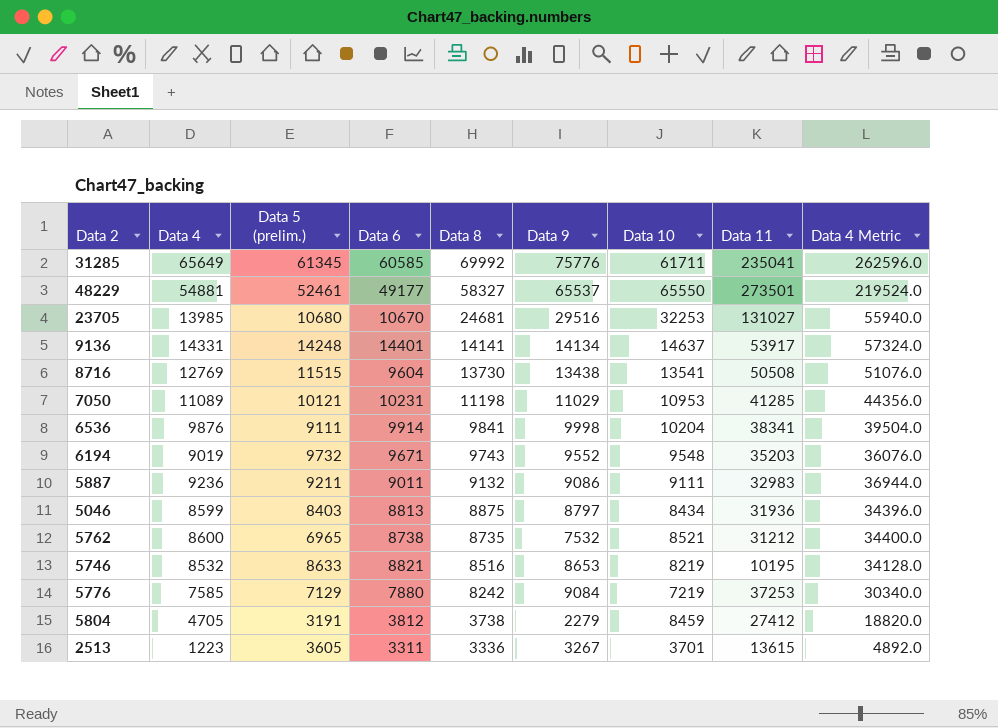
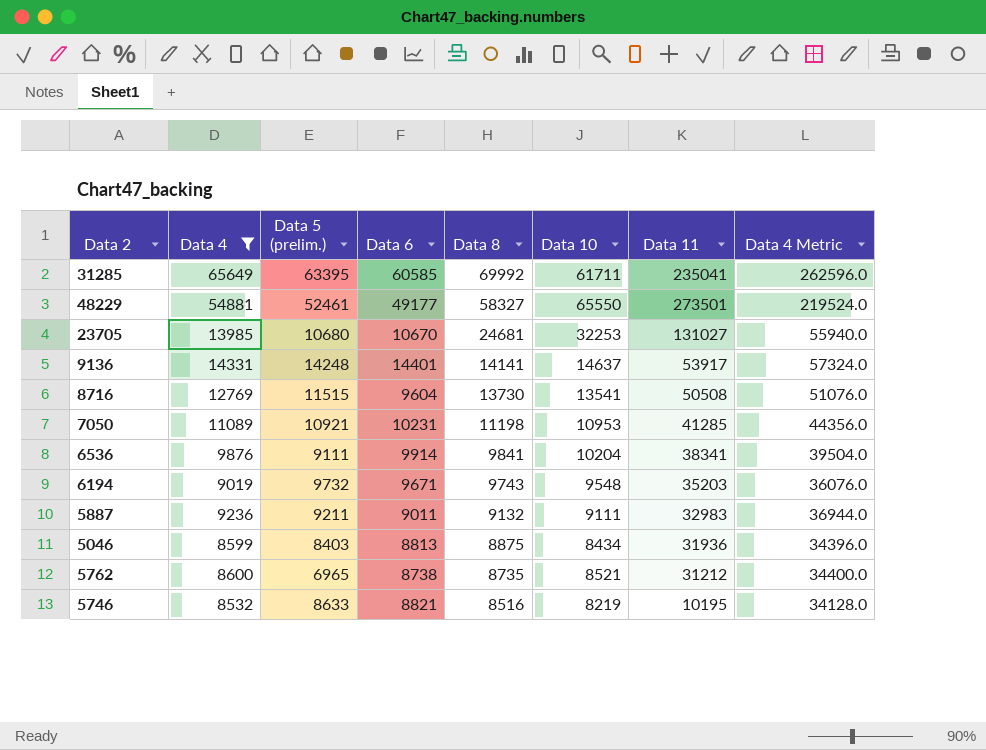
filter: none -> Data 4 >= 8532
column Data 9 | position: 6 -> none
31285 | Data 5 (prelim.): 61345 -> 63395
7050 | Data 5 (prelim.): 10121 -> 10921

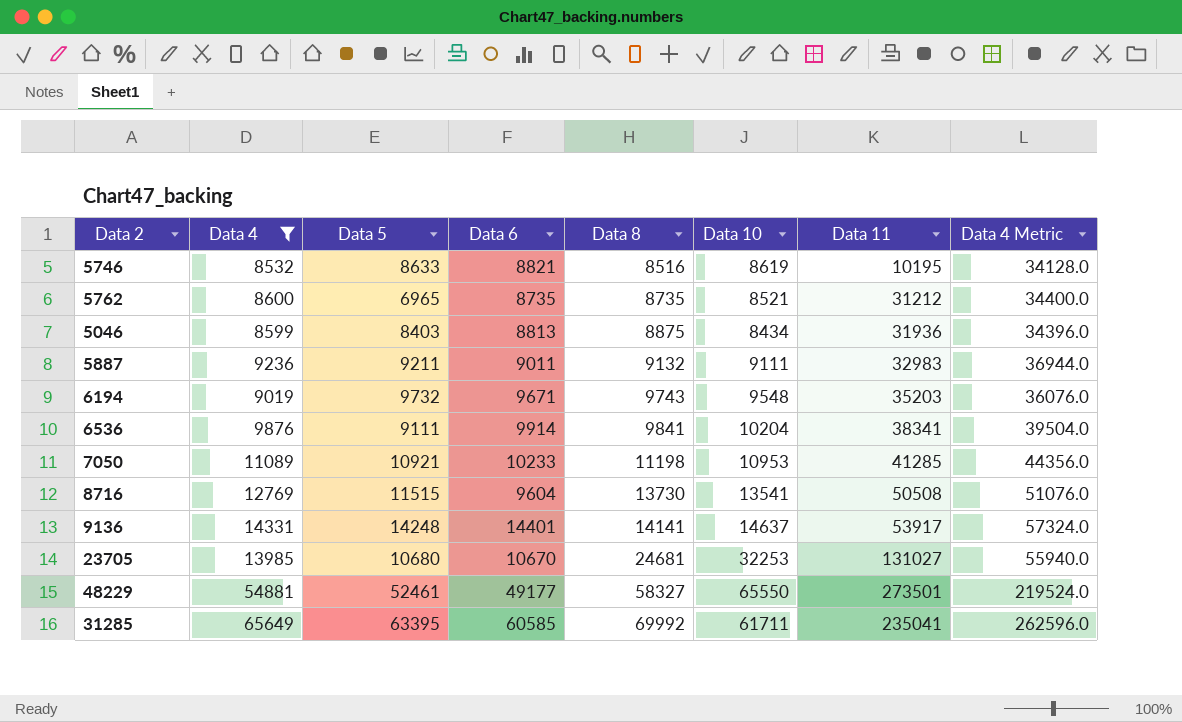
row order: Data 8 descending -> Data 8 ascending
column name: Data 5 (prelim.) -> Data 5
5746 | Data 10: 8219 -> 8619
5762 | Data 6: 8738 -> 8735
7050 | Data 6: 10231 -> 10233

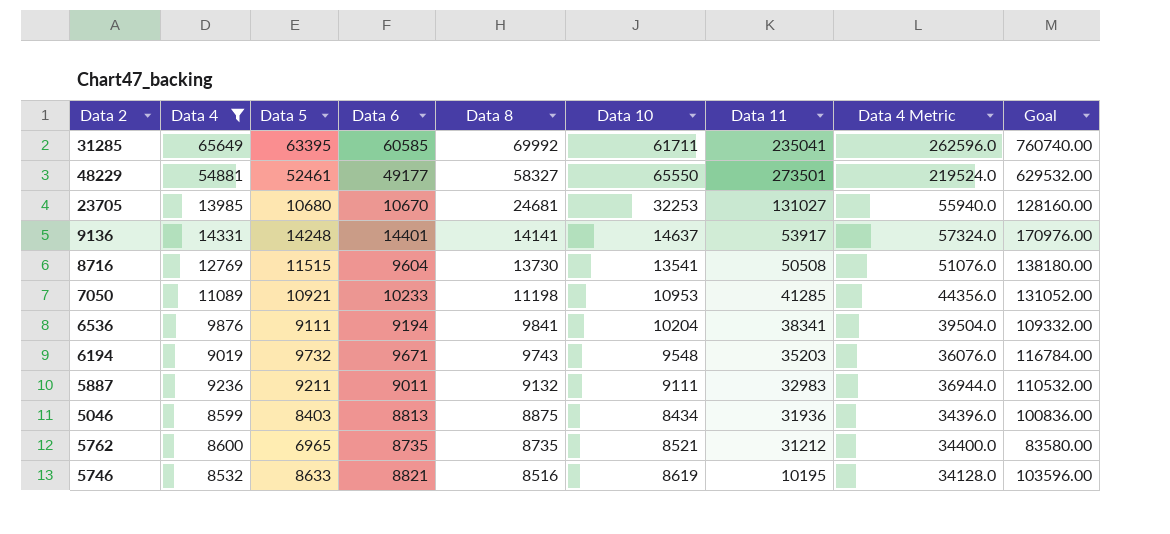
row order: Data 8 ascending -> Data 8 descending
column Goal | formula: none -> [Data 5] * 12
6536 | Data 6: 9914 -> 9194

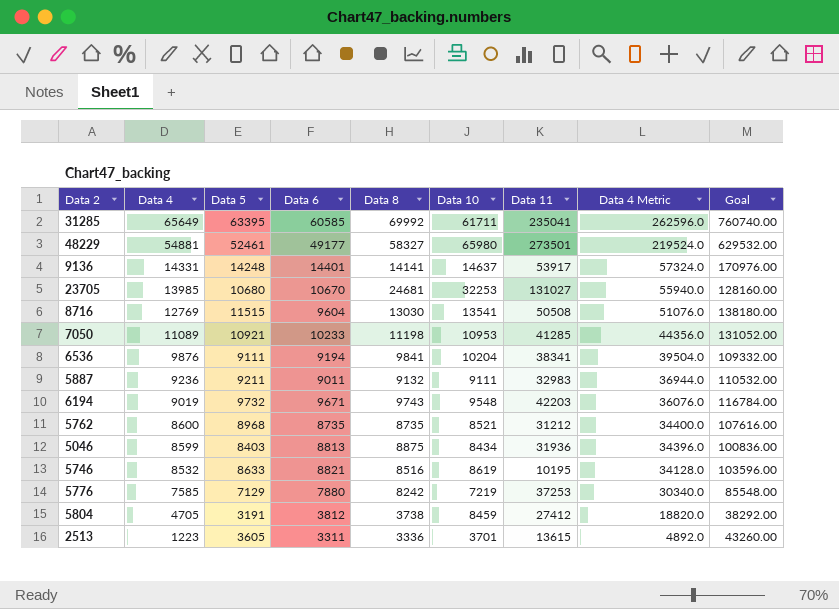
filter: Data 4 >= 8532 -> none
row order: Data 8 descending -> Data 4 descending
48229 | Data 10: 65550 -> 65980
8716 | Data 8: 13730 -> 13030
6194 | Data 11: 35203 -> 42203
5762 | Data 5: 6965 -> 8968
5762 | Goal: 83580.00 -> 107616.00

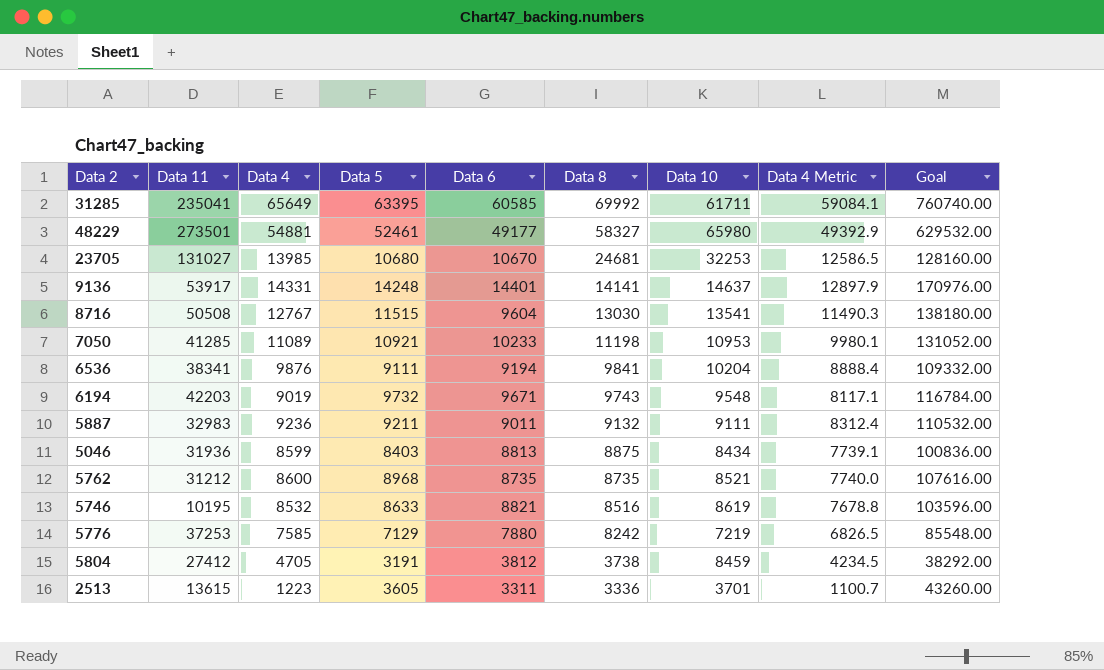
row order: Data 4 descending -> Data 8 descending
column Data 11 | position: 7 -> 2
column Data 4 Metric | formula: [Data 4] * 4 -> [Data 4] * 0.9
8716 | Data 4: 12769 -> 12767

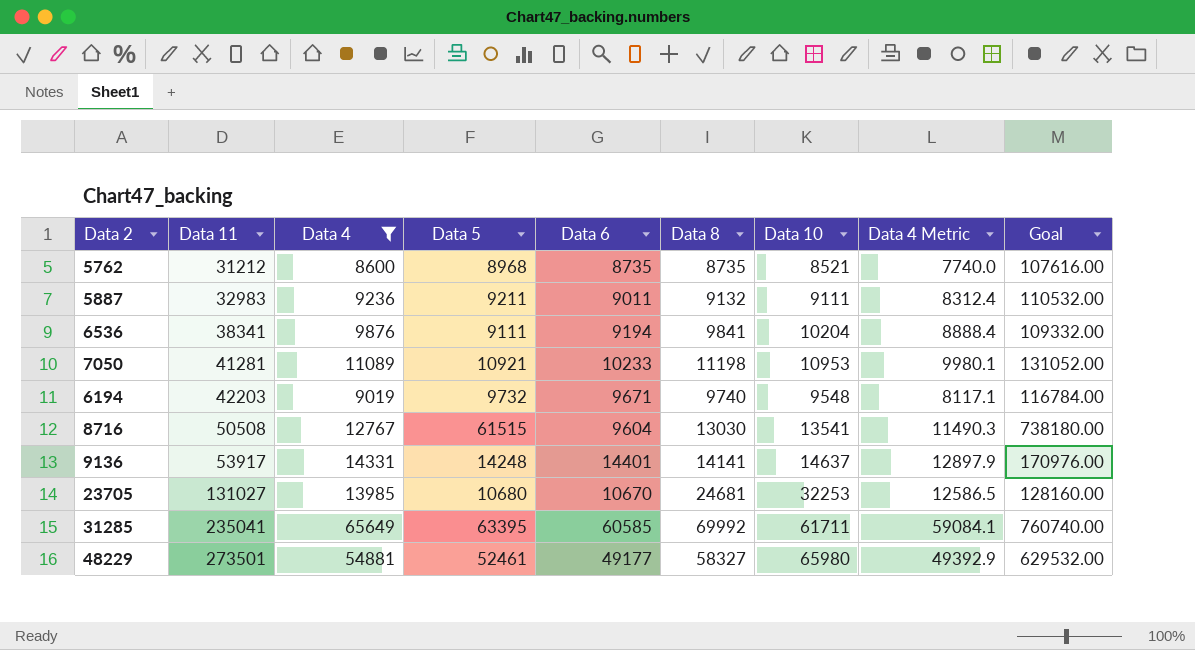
filter: none -> Data 4 >= 8600
row order: Data 8 descending -> Data 11 ascending
7050 | Data 11: 41285 -> 41281
6194 | Data 8: 9743 -> 9740
8716 | Data 5: 11515 -> 61515
8716 | Goal: 138180.00 -> 738180.00

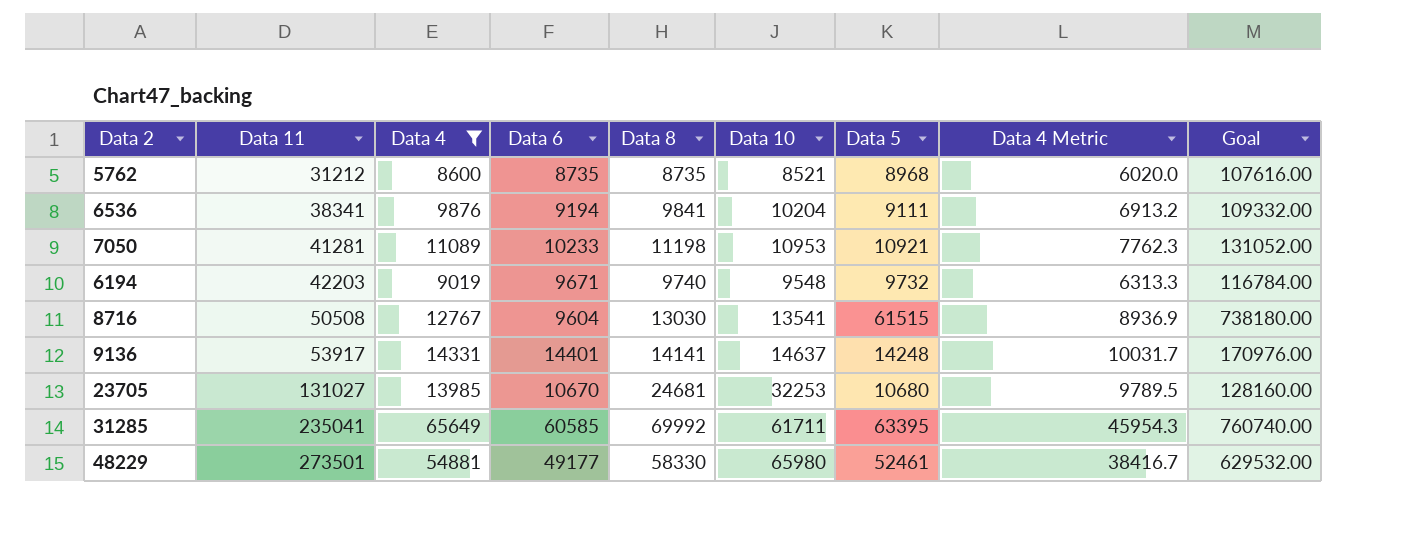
column Data 5 | position: 4 -> 7
column Data 4 Metric | formula: [Data 4] * 0.9 -> [Data 4] * 0.7
row 5887: 32983 | 9236 | 9211 | 9011 | 9132 | 9111 | 8312.4 | 110532.00 -> none
48229 | Data 8: 58327 -> 58330

